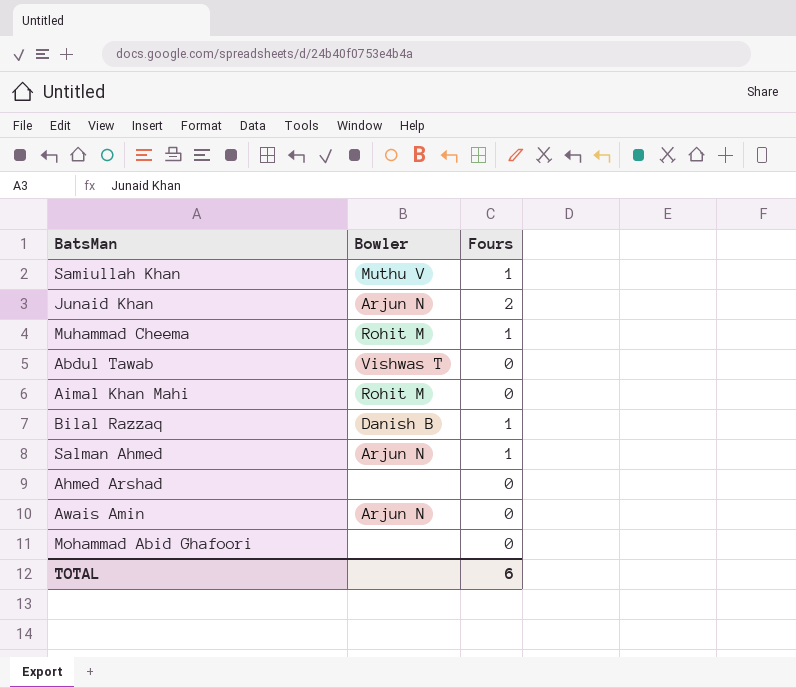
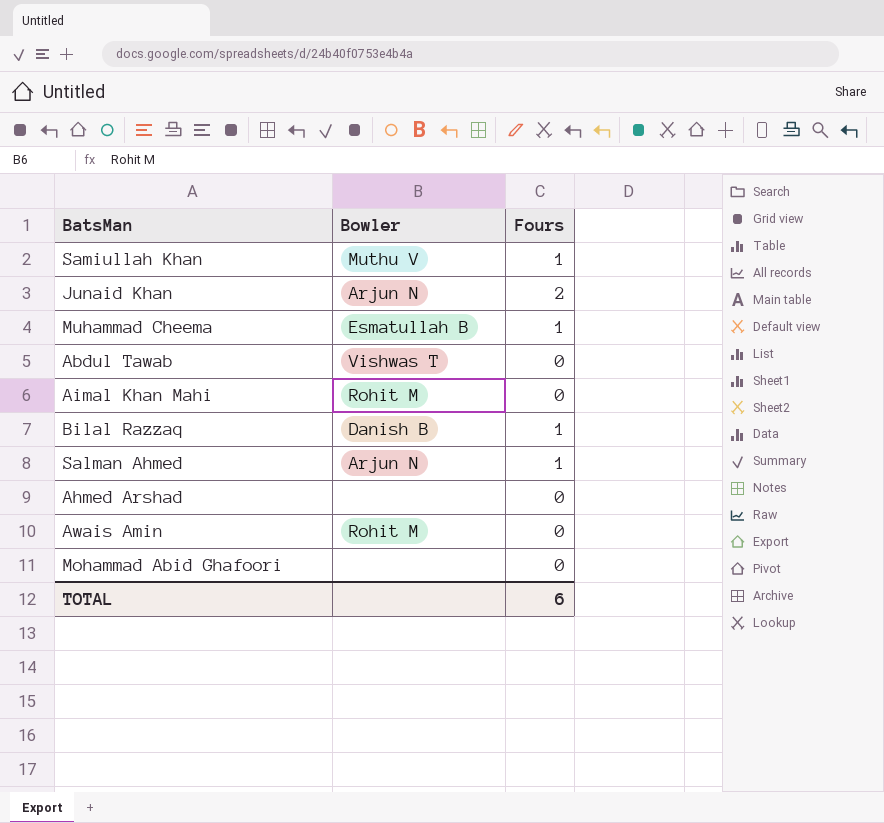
Muhammad Cheema | Bowler: Rohit M -> Esmatullah B
Awais Amin | Bowler: Arjun N -> Rohit M

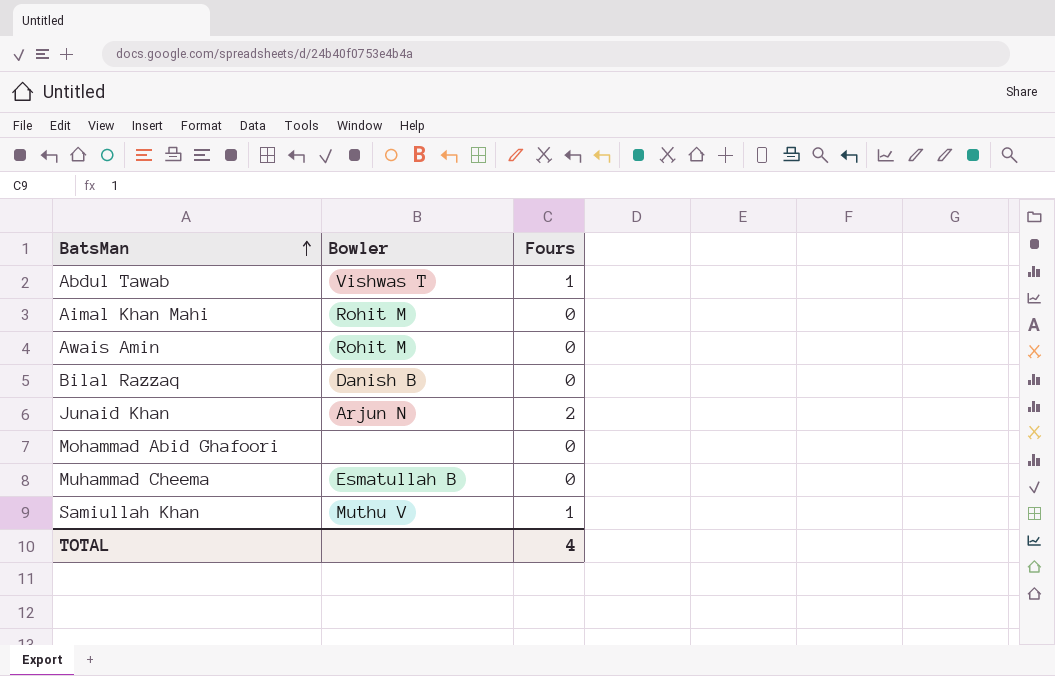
row order: none -> BatsMan ascending
row Salman Ahmed: Arjun N | 1 -> none
row Ahmed Arshad: none | 0 -> none
Abdul Tawab | Fours: 0 -> 1
Bilal Razzaq | Fours: 1 -> 0
Muhammad Cheema | Fours: 1 -> 0
TOTAL | Fours: 6 -> 4

